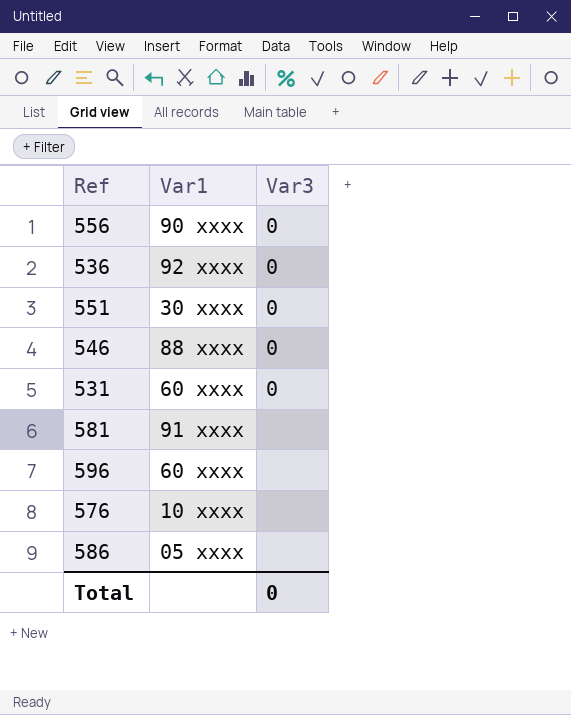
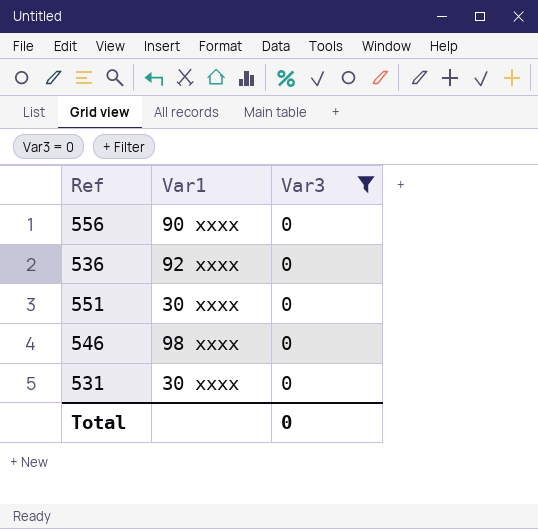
filter: none -> Var3 = 0
546 | Var1: 88 xxxx -> 98 xxxx
531 | Var1: 60 xxxx -> 30 xxxx

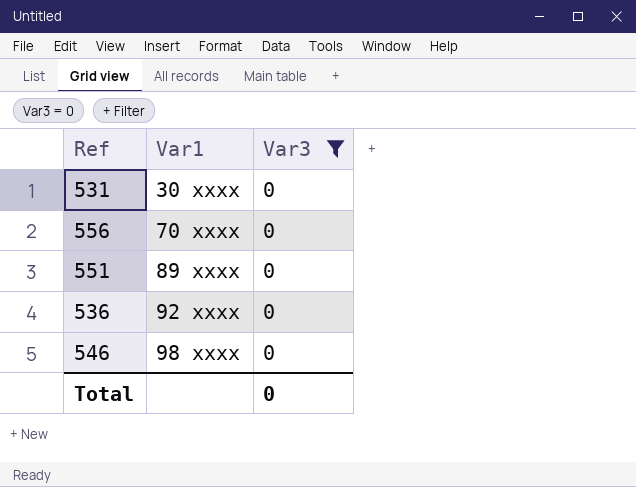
row order: none -> Var1 ascending
556 | Var1: 90 xxxx -> 70 xxxx
551 | Var1: 30 xxxx -> 89 xxxx

